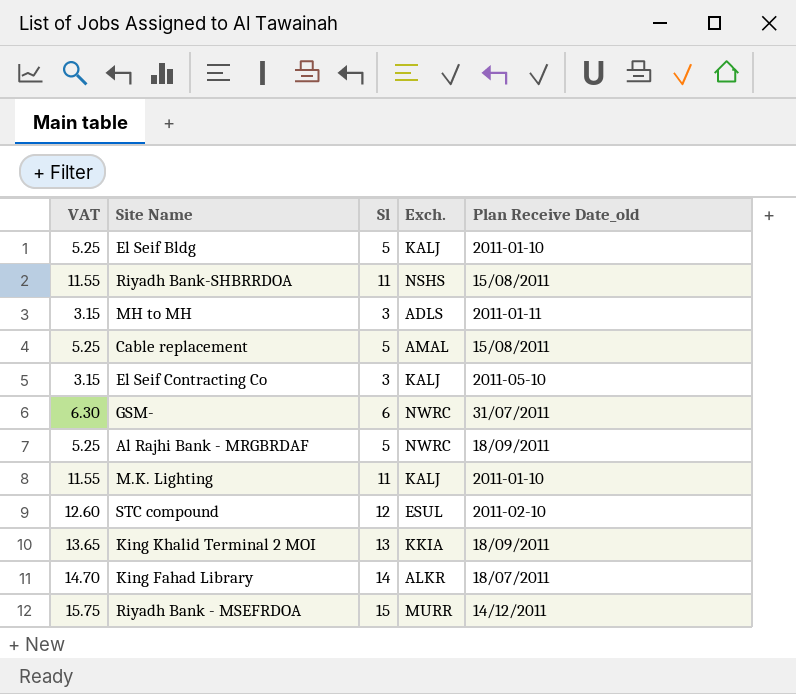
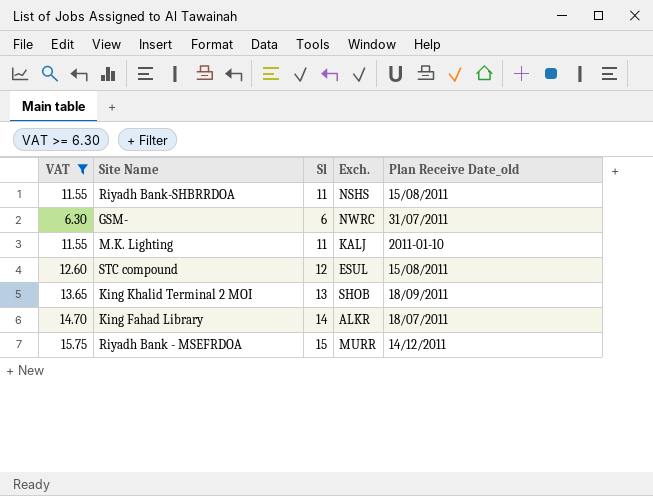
filter: none -> VAT >= 6.30
STC compound | Plan Receive Date_old: 2011-02-10 -> 15/08/2011
King Khalid Terminal 2 MOI | Exch.: KKIA -> SHOB

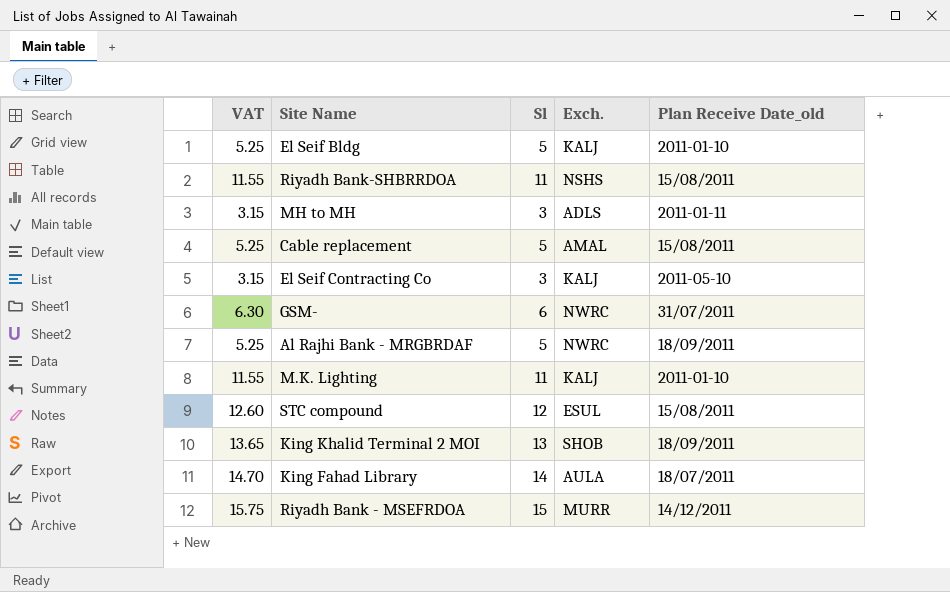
filter: VAT >= 6.30 -> none
King Fahad Library | Exch.: ALKR -> AULA

